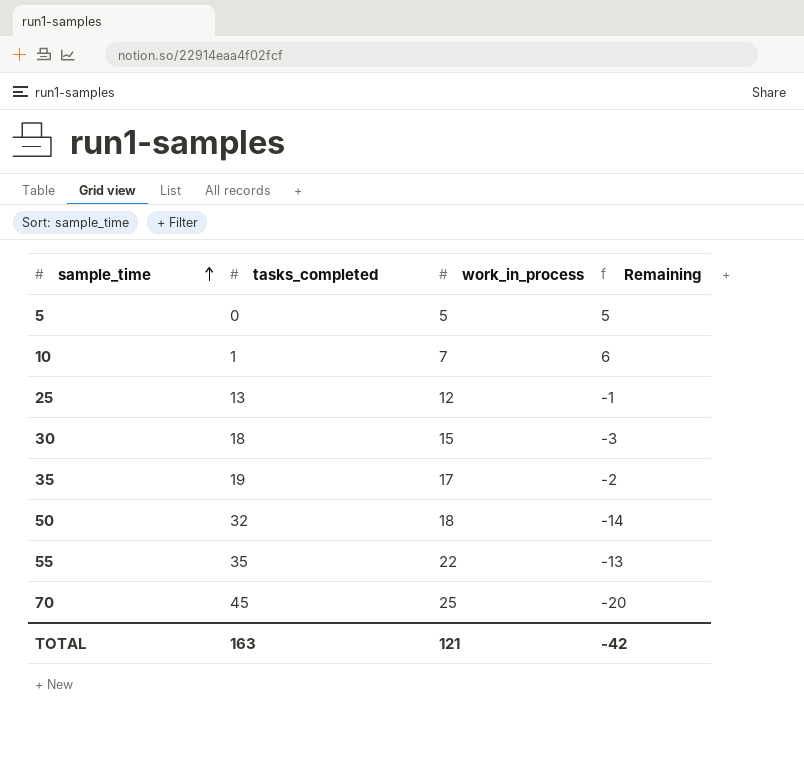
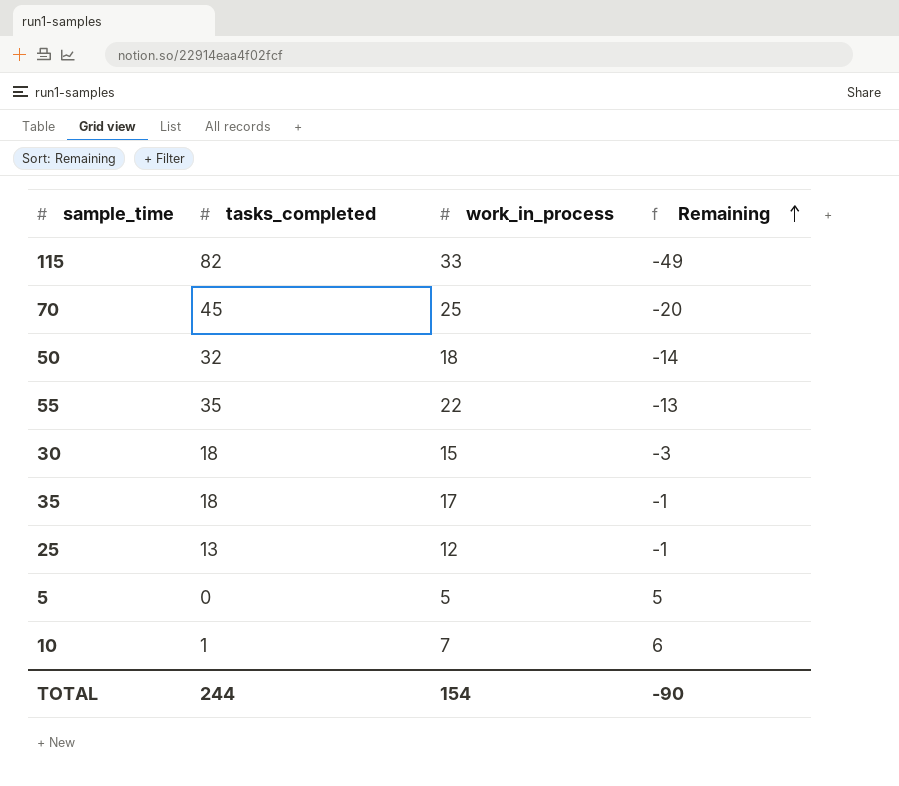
row order: sample_time ascending -> Remaining ascending
row 115: none -> 82 | 33 | -49
35 | tasks_completed: 19 -> 18
35 | Remaining: -2 -> -1
TOTAL | tasks_completed: 163 -> 244
TOTAL | work_in_process: 121 -> 154
TOTAL | Remaining: -42 -> -90

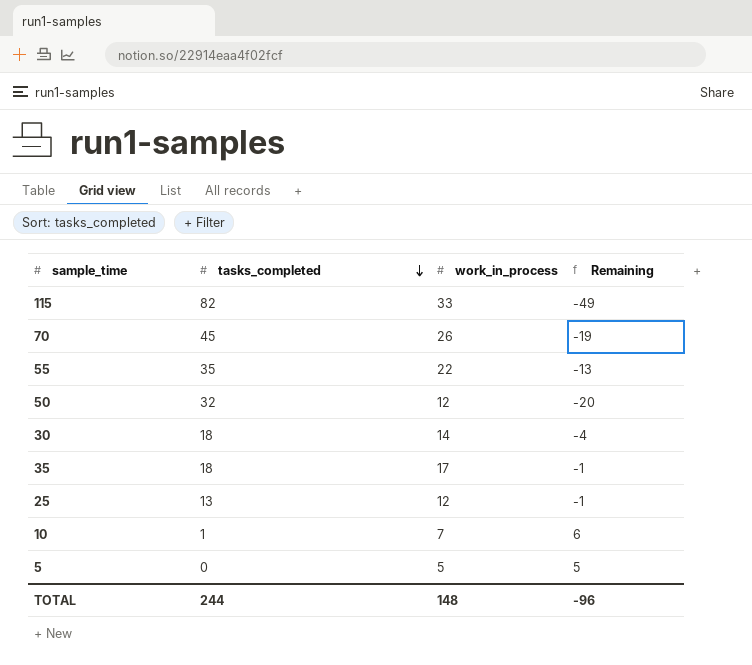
row order: Remaining ascending -> tasks_completed descending
70 | work_in_process: 25 -> 26
70 | Remaining: -20 -> -19
50 | work_in_process: 18 -> 12
50 | Remaining: -14 -> -20
30 | work_in_process: 15 -> 14
30 | Remaining: -3 -> -4
TOTAL | work_in_process: 154 -> 148
TOTAL | Remaining: -90 -> -96

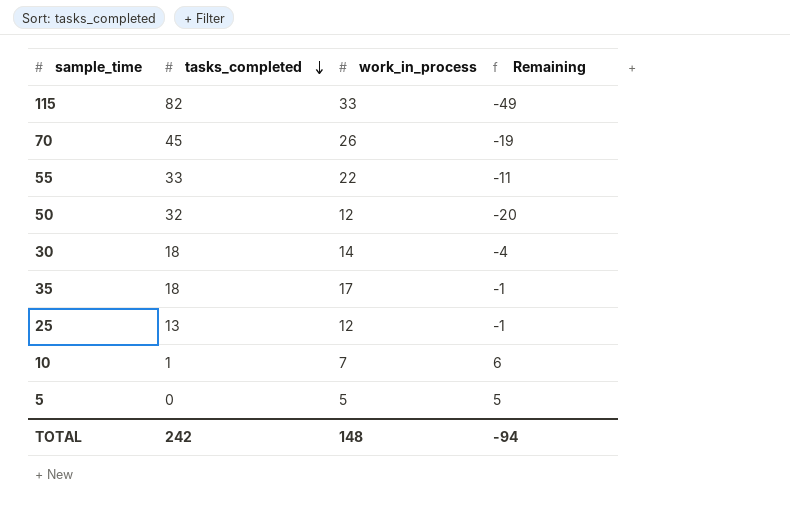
55 | tasks_completed: 35 -> 33
55 | Remaining: -13 -> -11
TOTAL | tasks_completed: 244 -> 242
TOTAL | Remaining: -96 -> -94

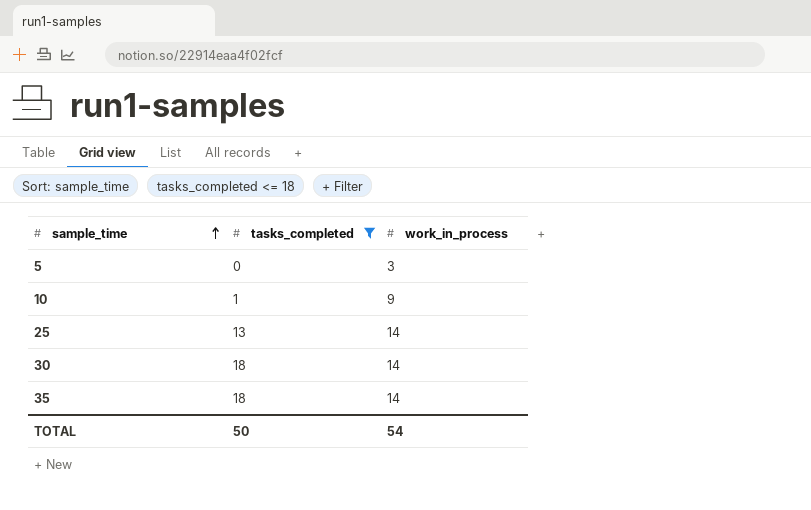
filter: none -> tasks_completed <= 18
row order: tasks_completed descending -> sample_time ascending
column Remaining | formula: [work_in_process] - [tasks_completed] -> none
5 | work_in_process: 5 -> 3
10 | work_in_process: 7 -> 9
25 | work_in_process: 12 -> 14
35 | work_in_process: 17 -> 14
TOTAL | tasks_completed: 242 -> 50
TOTAL | work_in_process: 148 -> 54

